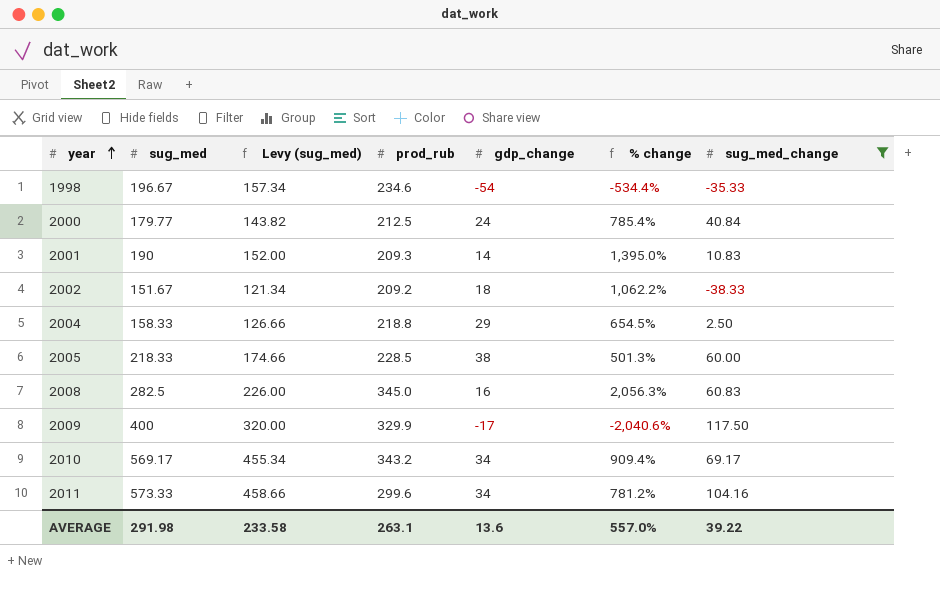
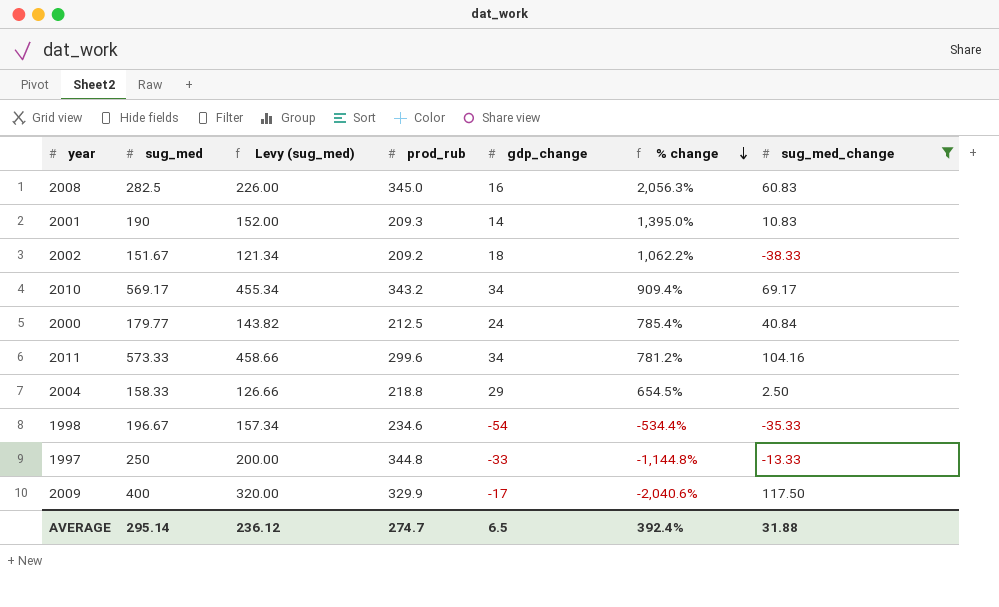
row order: year ascending -> % change descending
row 2005: 218.33 | 174.66 | 228.5 | 38 | 501.3% | 60.00 -> none
row 1997: none -> 250 | 200.00 | 344.8 | -33 | -1,144.8% | -13.33
AVERAGE | sug_med: 291.98 -> 295.14
AVERAGE | Levy (sug_med): 233.58 -> 236.12
AVERAGE | prod_rub: 263.1 -> 274.7
AVERAGE | gdp_change: 13.6 -> 6.5
AVERAGE | % change: 557.0% -> 392.4%
AVERAGE | sug_med_change: 39.22 -> 31.88

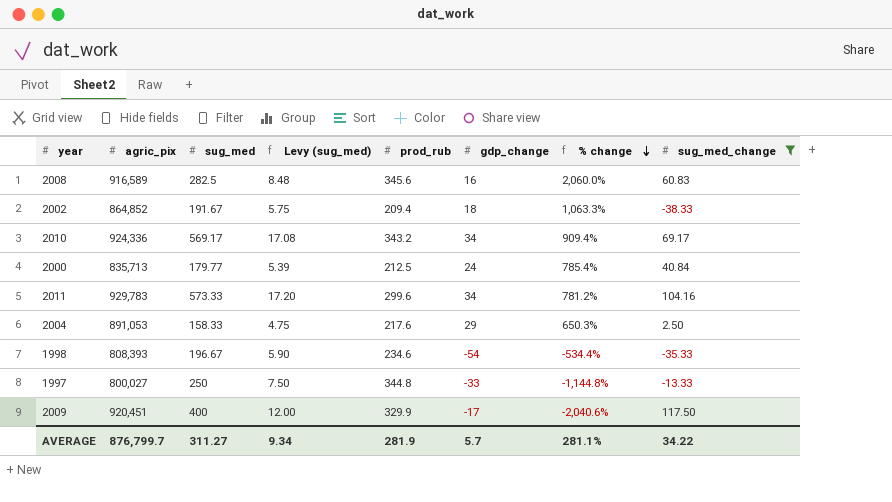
column agric_pix | position: none -> 2
column Levy (sug_med) | formula: [sug_med] * 0.8 -> [sug_med] * 0.03
row 2001: 190 | 152.00 | 209.3 | 14 | 1,395.0% | 10.83 -> none
2008 | prod_rub: 345.0 -> 345.6
2008 | % change: 2,056.3% -> 2,060.0%
2002 | sug_med: 151.67 -> 191.67
2002 | prod_rub: 209.2 -> 209.4
2002 | % change: 1,062.2% -> 1,063.3%
2004 | prod_rub: 218.8 -> 217.6
2004 | % change: 654.5% -> 650.3%
AVERAGE | sug_med: 295.14 -> 311.27
AVERAGE | Levy (sug_med): 236.12 -> 9.34
AVERAGE | prod_rub: 274.7 -> 281.9
AVERAGE | gdp_change: 6.5 -> 5.7
AVERAGE | % change: 392.4% -> 281.1%
AVERAGE | sug_med_change: 31.88 -> 34.22

